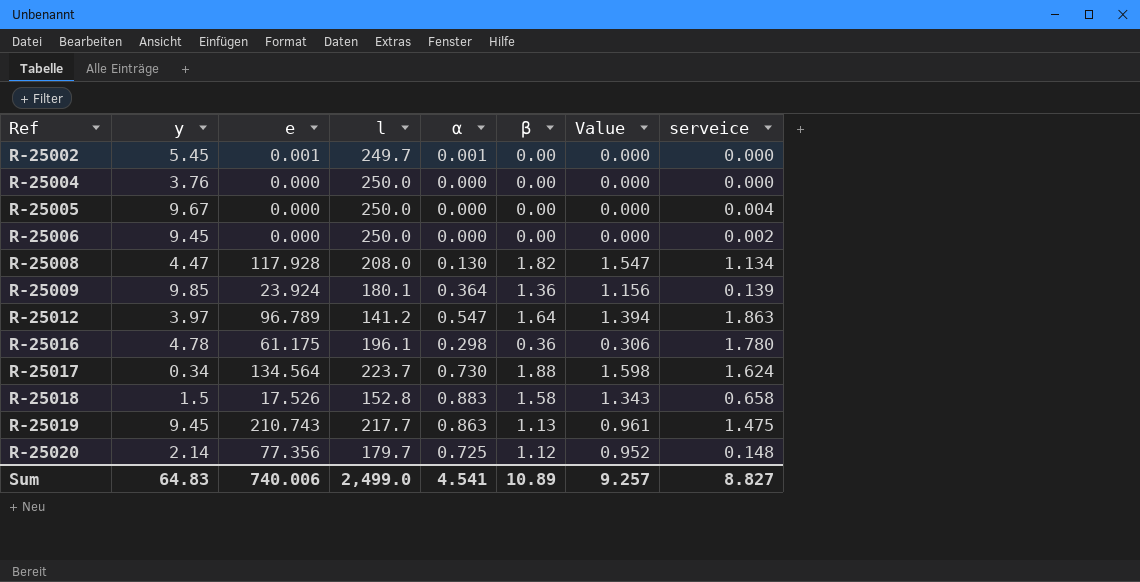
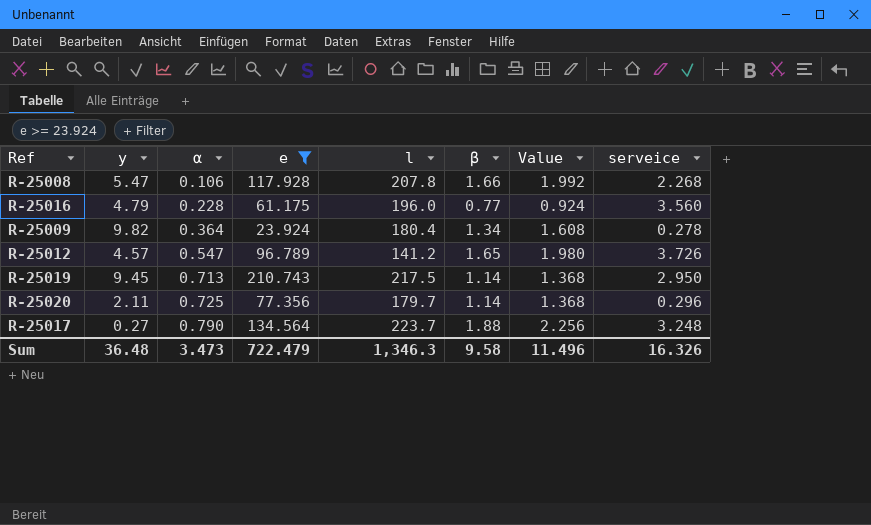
filter: none -> e >= 23.924
row order: Ref ascending -> α ascending
column α | position: 5 -> 3
column Value | formula: [β] * 0.85 -> [β] * 1.2
R-25008 | y: 4.47 -> 5.47
R-25008 | α: 0.130 -> 0.106
R-25008 | l: 208.0 -> 207.8
R-25008 | β: 1.82 -> 1.66
R-25008 | serveice: 1.134 -> 2.268
R-25016 | y: 4.78 -> 4.79
R-25016 | α: 0.298 -> 0.228
R-25016 | l: 196.1 -> 196.0
R-25016 | β: 0.36 -> 0.77
R-25016 | serveice: 1.780 -> 3.560
R-25009 | y: 9.85 -> 9.82
R-25009 | l: 180.1 -> 180.4
R-25009 | β: 1.36 -> 1.34
R-25009 | serveice: 0.139 -> 0.278
R-25012 | y: 3.97 -> 4.57
R-25012 | β: 1.64 -> 1.65
R-25012 | serveice: 1.863 -> 3.726
R-25019 | α: 0.863 -> 0.713
R-25019 | l: 217.7 -> 217.5
R-25019 | β: 1.13 -> 1.14
R-25019 | serveice: 1.475 -> 2.950
R-25020 | y: 2.14 -> 2.11
R-25020 | β: 1.12 -> 1.14
R-25020 | serveice: 0.148 -> 0.296
R-25017 | y: 0.34 -> 0.27
R-25017 | α: 0.730 -> 0.790
R-25017 | serveice: 1.624 -> 3.248
Sum | y: 64.83 -> 36.48
Sum | α: 4.541 -> 3.473
Sum | e: 740.006 -> 722.479
Sum | l: 2,499.0 -> 1,346.3
Sum | β: 10.89 -> 9.58
Sum | Value: 9.257 -> 11.496
Sum | serveice: 8.827 -> 16.326

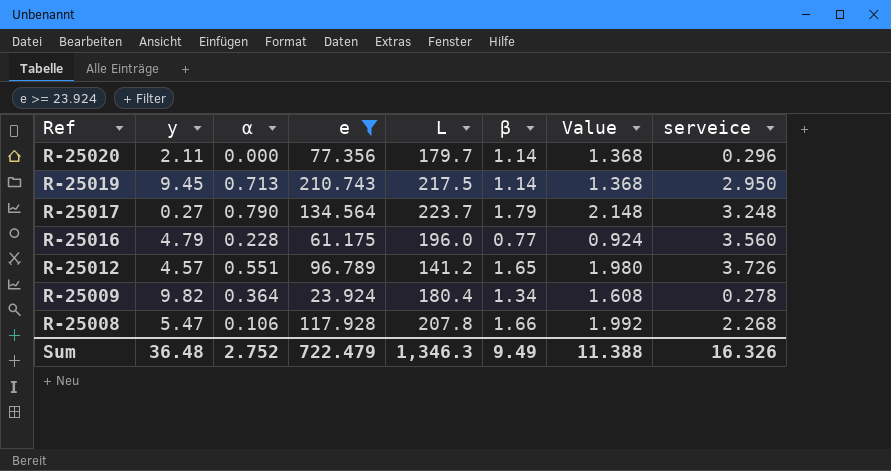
row order: α ascending -> Ref descending
column name: l -> L
R-25020 | α: 0.725 -> 0.000
R-25017 | β: 1.88 -> 1.79
R-25017 | Value: 2.256 -> 2.148
R-25012 | α: 0.547 -> 0.551
Sum | α: 3.473 -> 2.752
Sum | β: 9.58 -> 9.49
Sum | Value: 11.496 -> 11.388

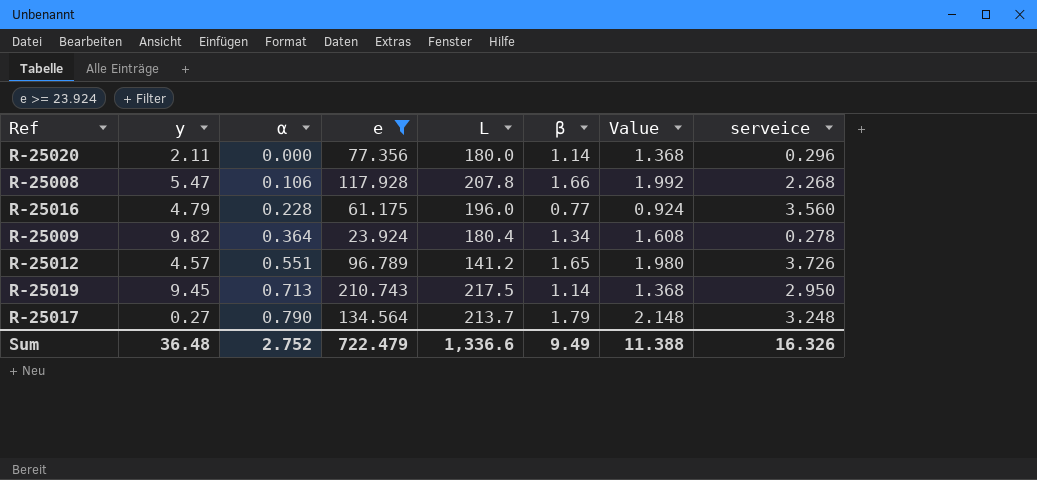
row order: Ref descending -> α ascending
R-25020 | L: 179.7 -> 180.0
R-25017 | L: 223.7 -> 213.7
Sum | L: 1,346.3 -> 1,336.6

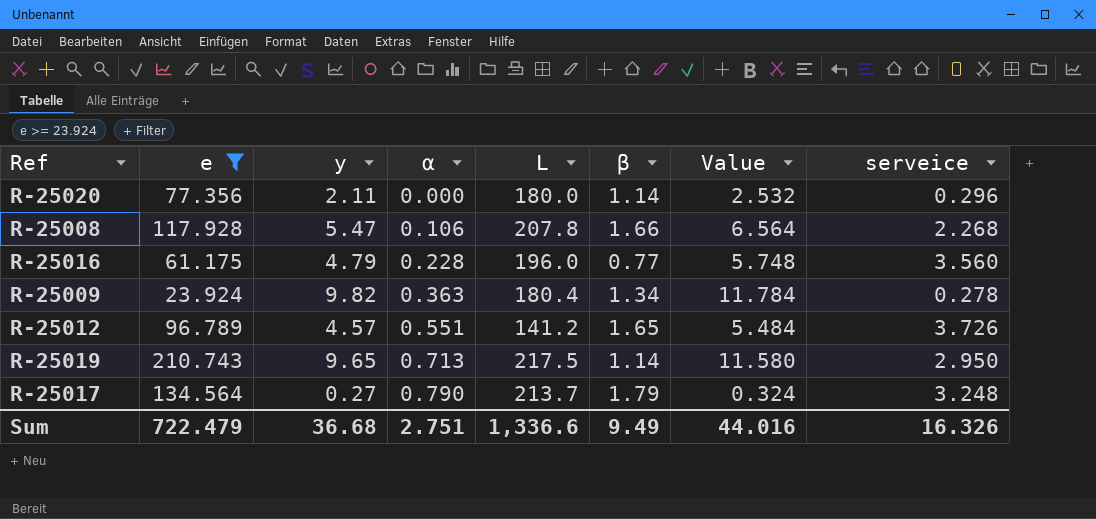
column e | position: 4 -> 2
column Value | formula: [β] * 1.2 -> [y] * 1.2
R-25009 | α: 0.364 -> 0.363
R-25019 | y: 9.45 -> 9.65
Sum | y: 36.48 -> 36.68
Sum | α: 2.752 -> 2.751
Sum | Value: 11.388 -> 44.016

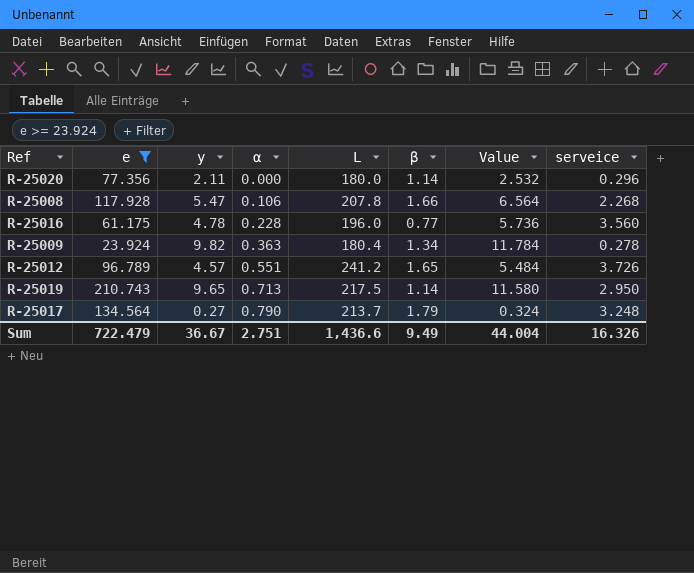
R-25016 | y: 4.79 -> 4.78
R-25016 | Value: 5.748 -> 5.736
R-25012 | L: 141.2 -> 241.2
Sum | y: 36.68 -> 36.67
Sum | L: 1,336.6 -> 1,436.6
Sum | Value: 44.016 -> 44.004

